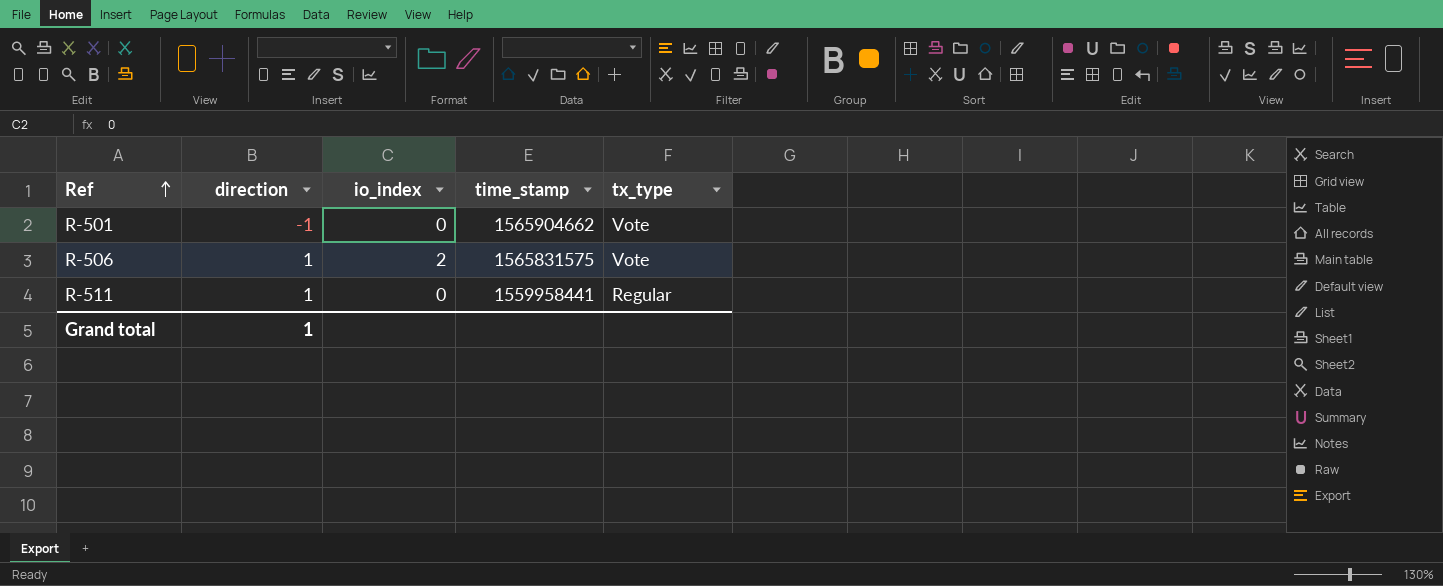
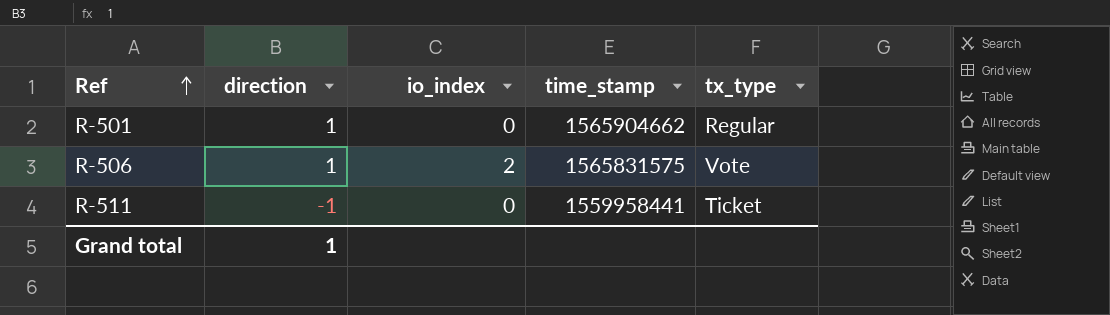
R-501 | direction: -1 -> 1
R-501 | tx_type: Vote -> Regular
R-511 | direction: 1 -> -1
R-511 | tx_type: Regular -> Ticket

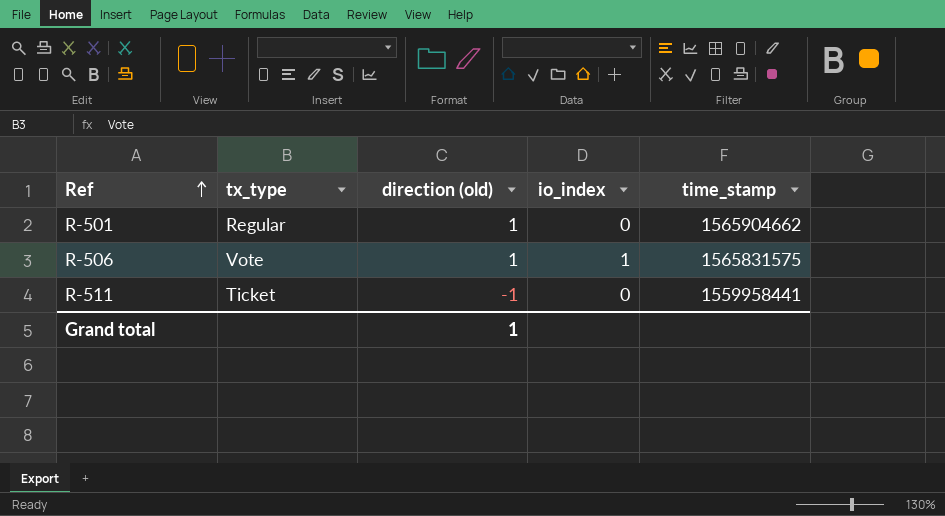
column tx_type | position: 5 -> 2
column name: direction -> direction (old)
R-506 | io_index: 2 -> 1

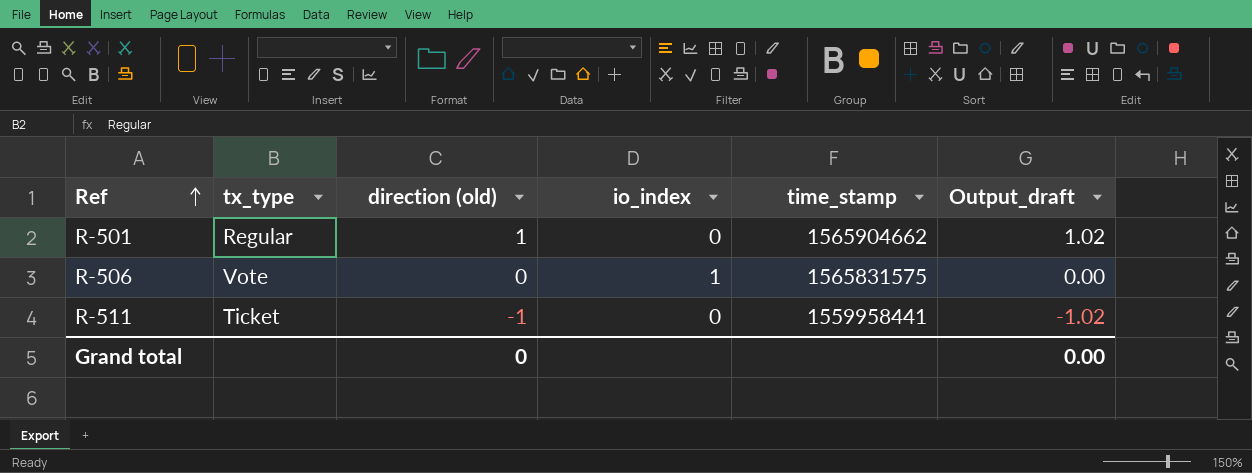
column Output_draft | formula: none -> [direction (old)] * 1.02
R-506 | direction (old): 1 -> 0
Grand total | direction (old): 1 -> 0

